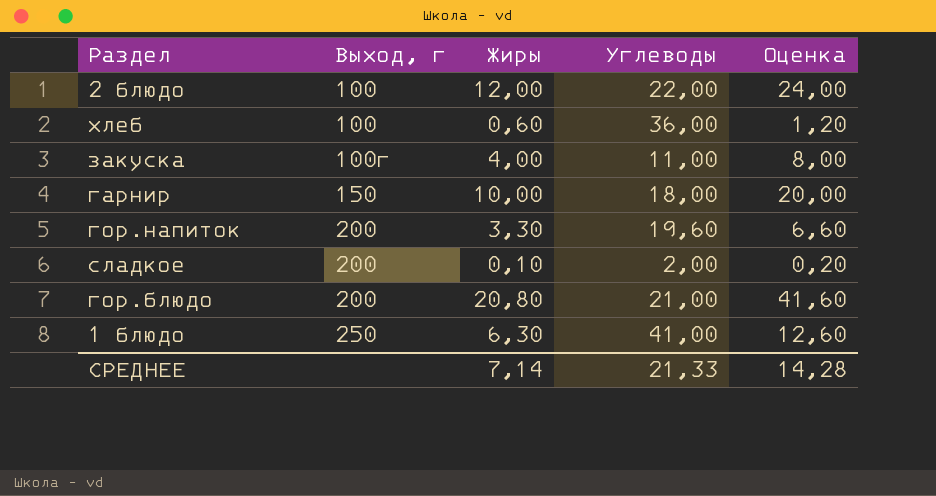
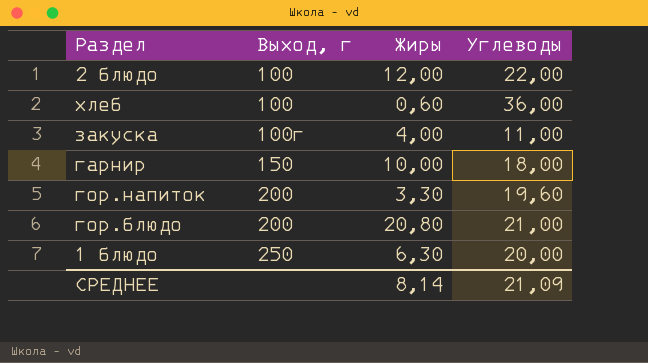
column Оценка | formula: [Жиры] * 2 -> none
row сладкое: 200 | 0,10 | 2,00 | 0,20 -> none
1 блюдо | Углеводы: 41,00 -> 20,00
СРЕДНЕЕ | Жиры: 7,14 -> 8,14
СРЕДНЕЕ | Углеводы: 21,33 -> 21,09

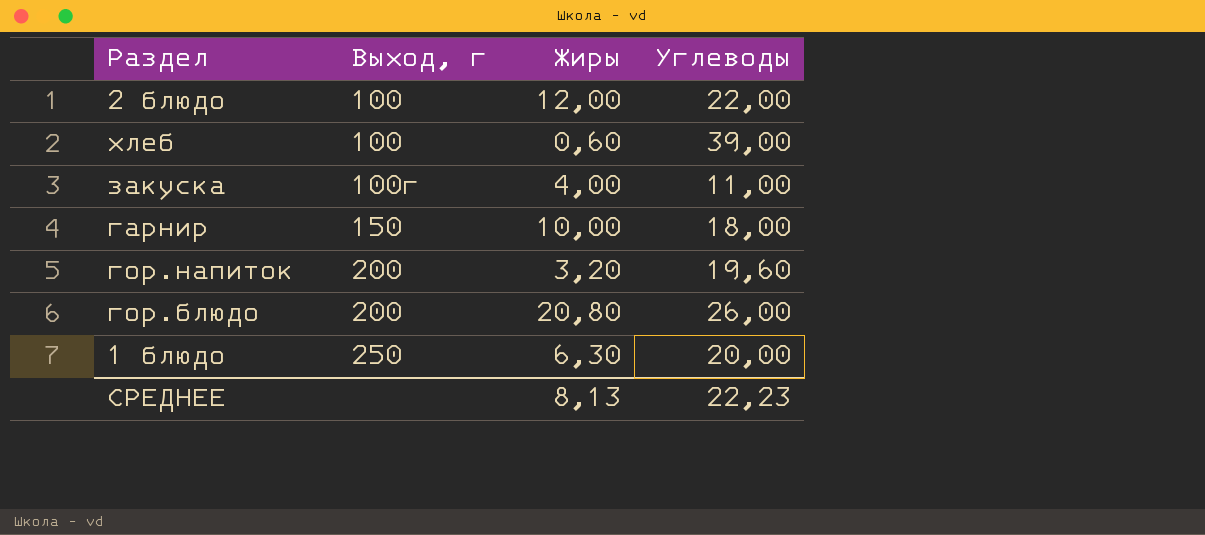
хлеб | Углеводы: 36,00 -> 39,00
гор.напиток | Жиры: 3,30 -> 3,20
гор.блюдо | Углеводы: 21,00 -> 26,00
СРЕДНЕЕ | Жиры: 8,14 -> 8,13
СРЕДНЕЕ | Углеводы: 21,09 -> 22,23

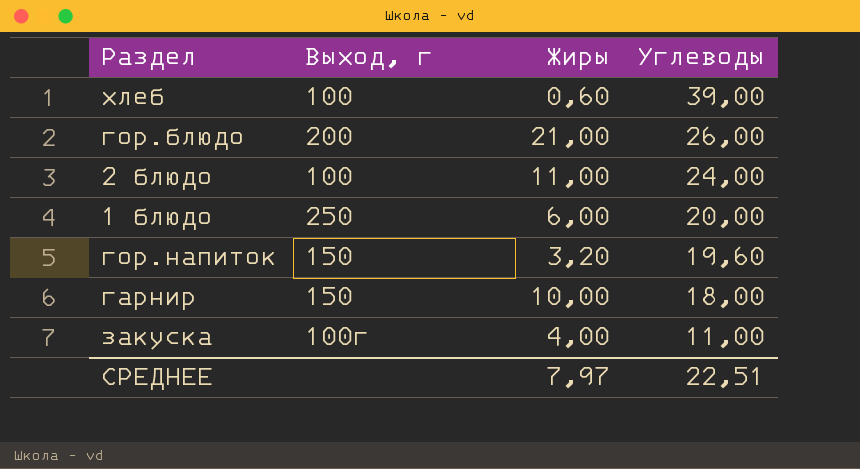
row order: Выход, г ascending -> Углеводы descending
гор.блюдо | Жиры: 20,80 -> 21,00
2 блюдо | Жиры: 12,00 -> 11,00
2 блюдо | Углеводы: 22,00 -> 24,00
1 блюдо | Жиры: 6,30 -> 6,00
гор.напиток | Выход, г: 200 -> 150
СРЕДНЕЕ | Жиры: 8,13 -> 7,97
СРЕДНЕЕ | Углеводы: 22,23 -> 22,51

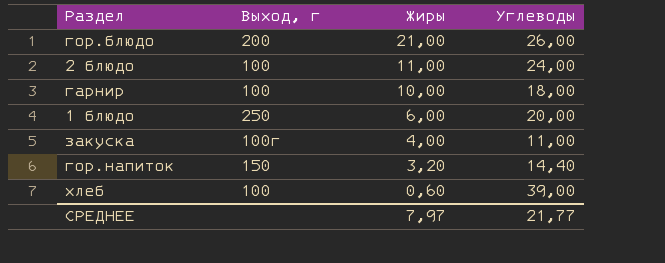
row order: Углеводы descending -> Жиры descending
гарнир | Выход, г: 150 -> 100
гор.напиток | Углеводы: 19,60 -> 14,40
СРЕДНЕЕ | Углеводы: 22,51 -> 21,77

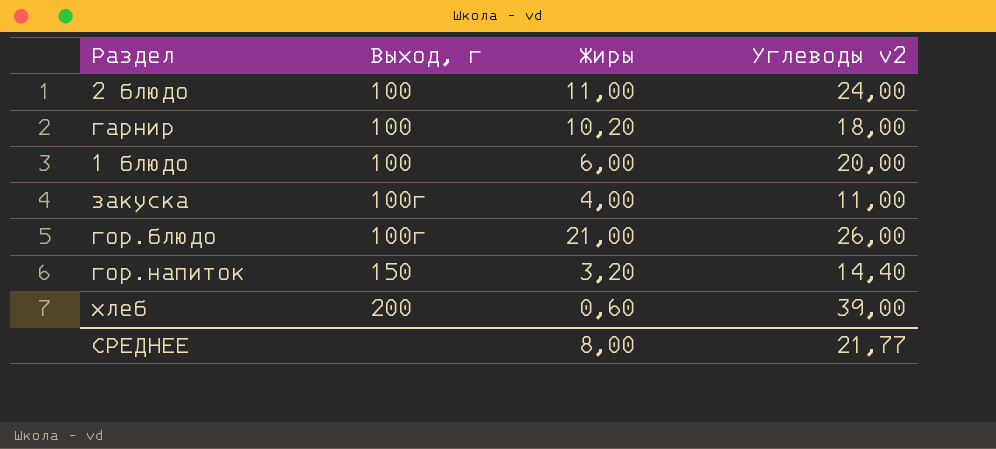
row order: Жиры descending -> Выход, г ascending
column name: Углеводы -> Углеводы v2
гарнир | Жиры: 10,00 -> 10,20
1 блюдо | Выход, г: 250 -> 100
гор.блюдо | Выход, г: 200 -> 100г
хлеб | Выход, г: 100 -> 200
СРЕДНЕЕ | Жиры: 7,97 -> 8,00

